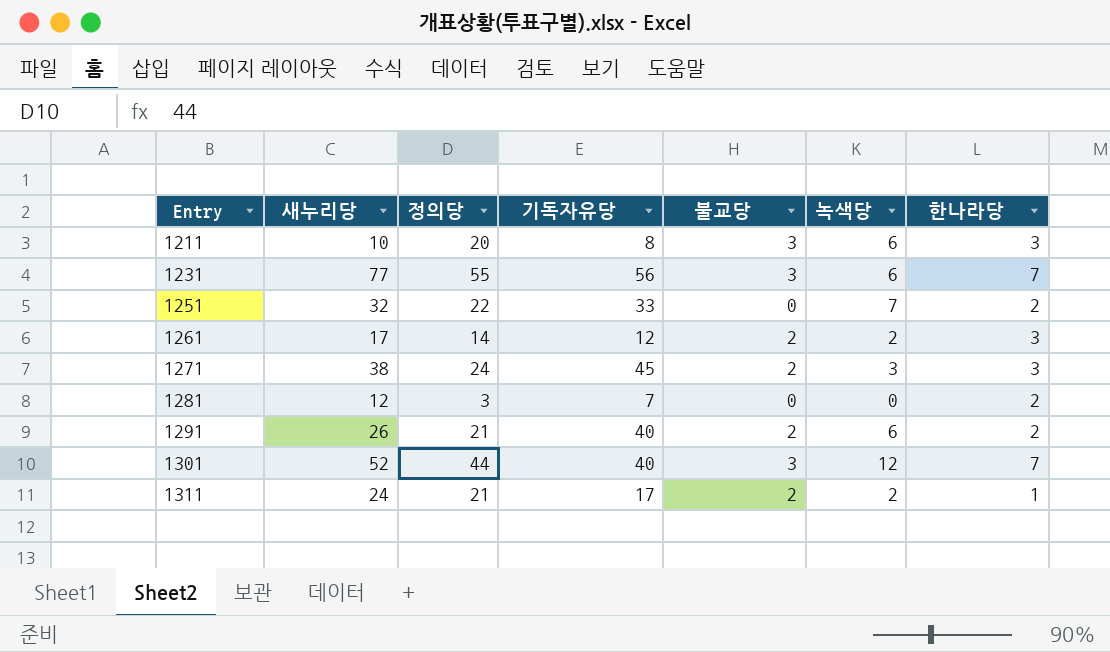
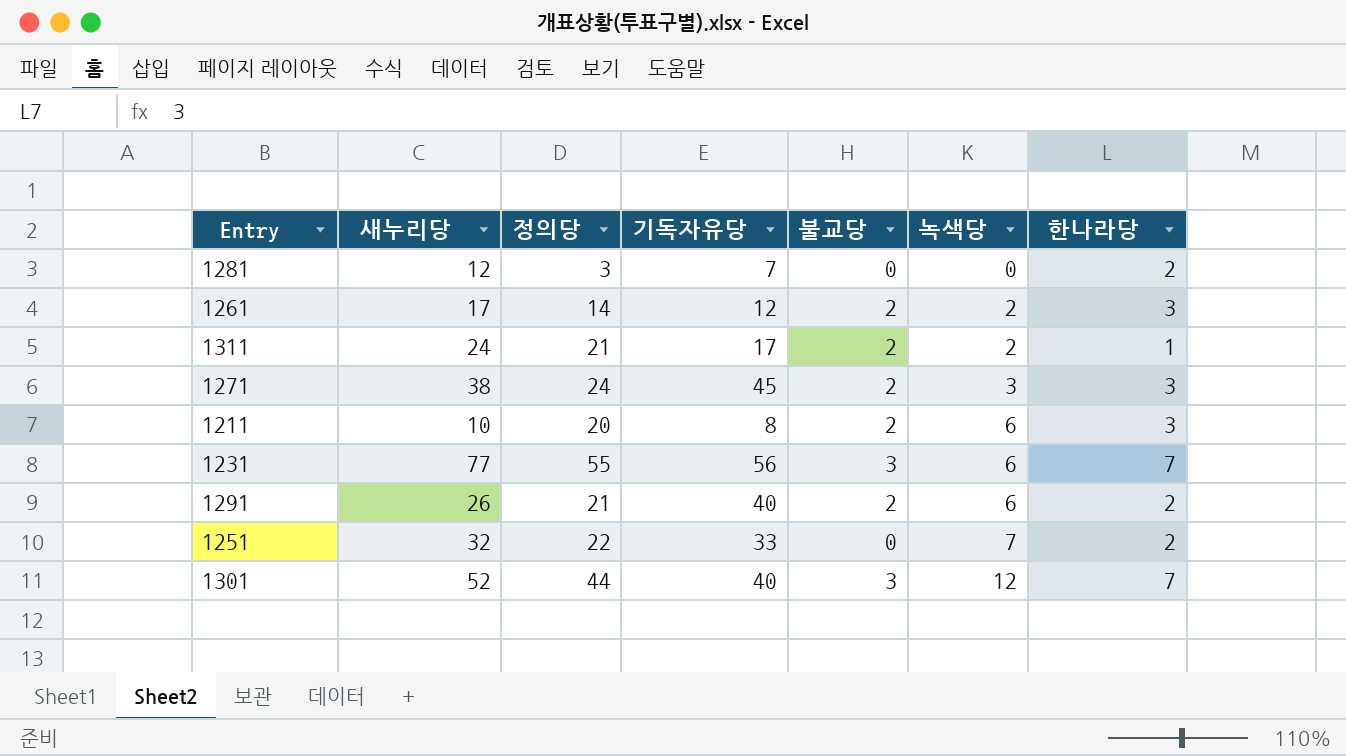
row order: Entry ascending -> 녹색당 ascending
1211 | 불교당: 3 -> 2

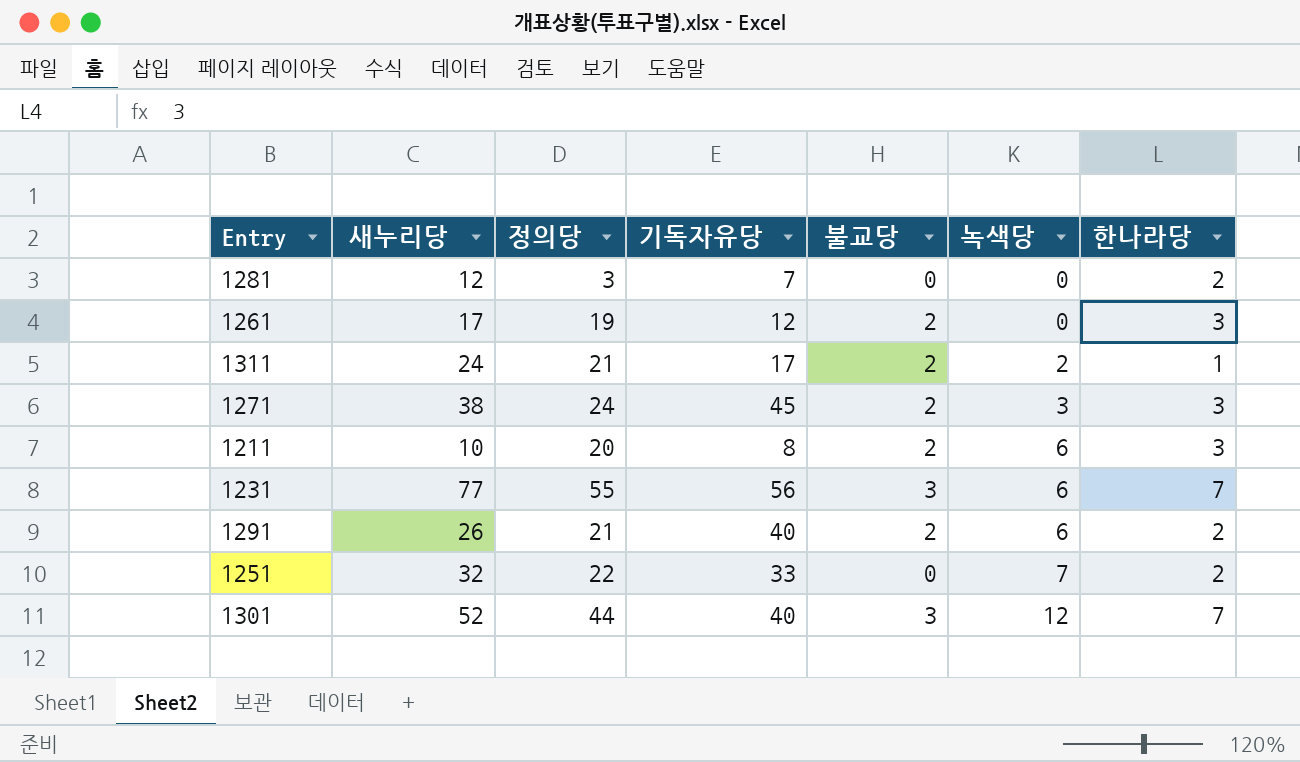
1261 | 정의당: 14 -> 19
1261 | 녹색당: 2 -> 0

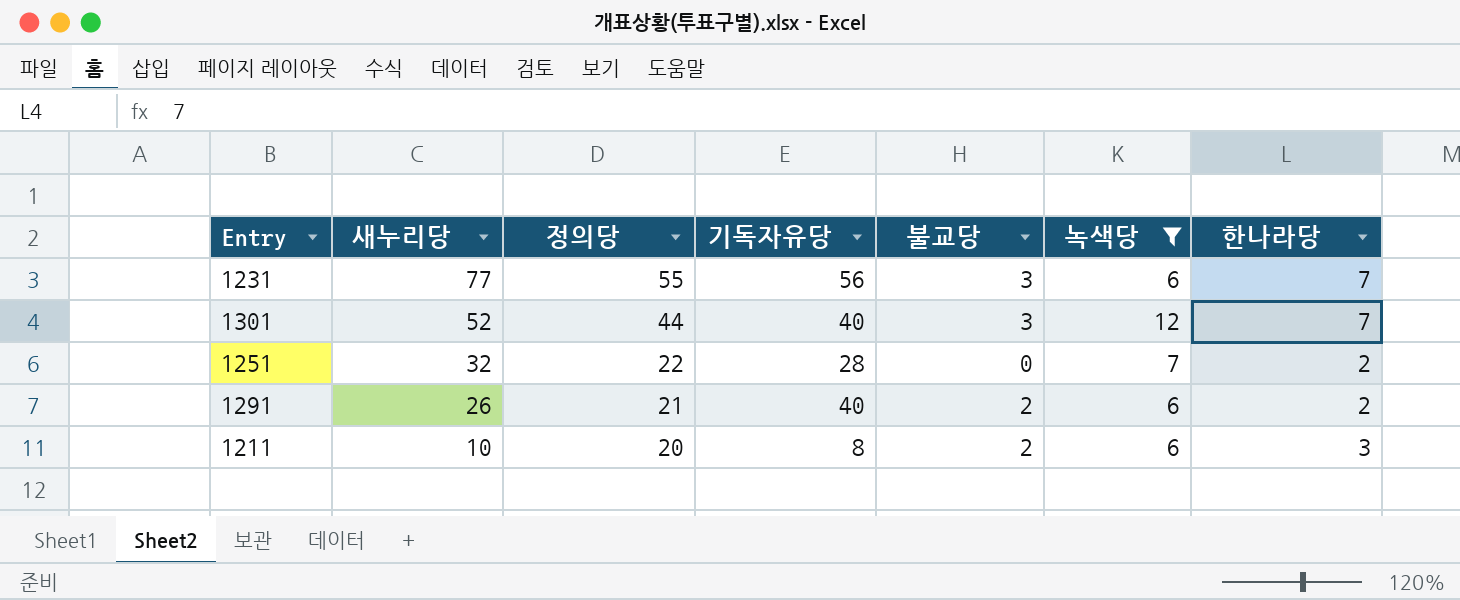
filter: none -> 녹색당 >= 6
row order: 녹색당 ascending -> 새누리당 descending
1251 | 기독자유당: 33 -> 28

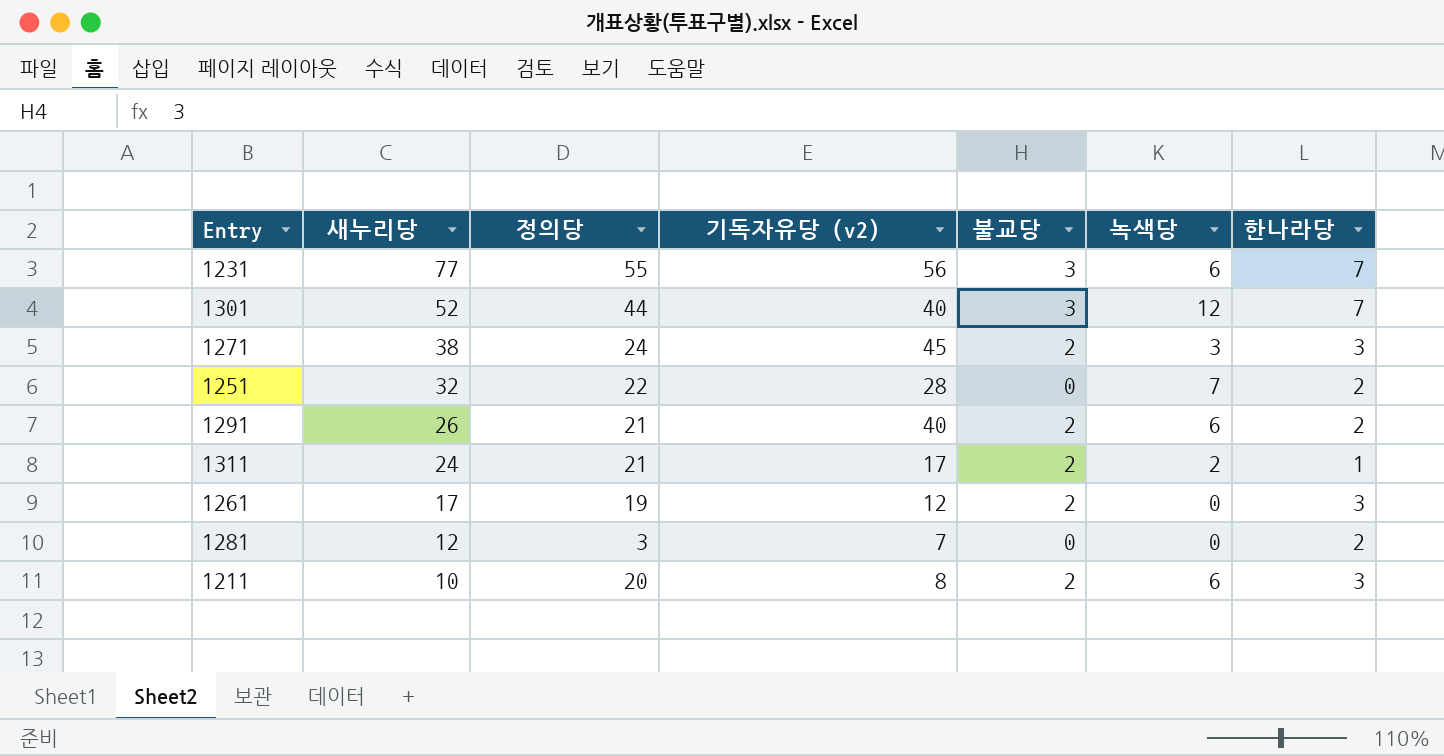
filter: 녹색당 >= 6 -> none
column name: 기독자유당 -> 기독자유당 (v2)

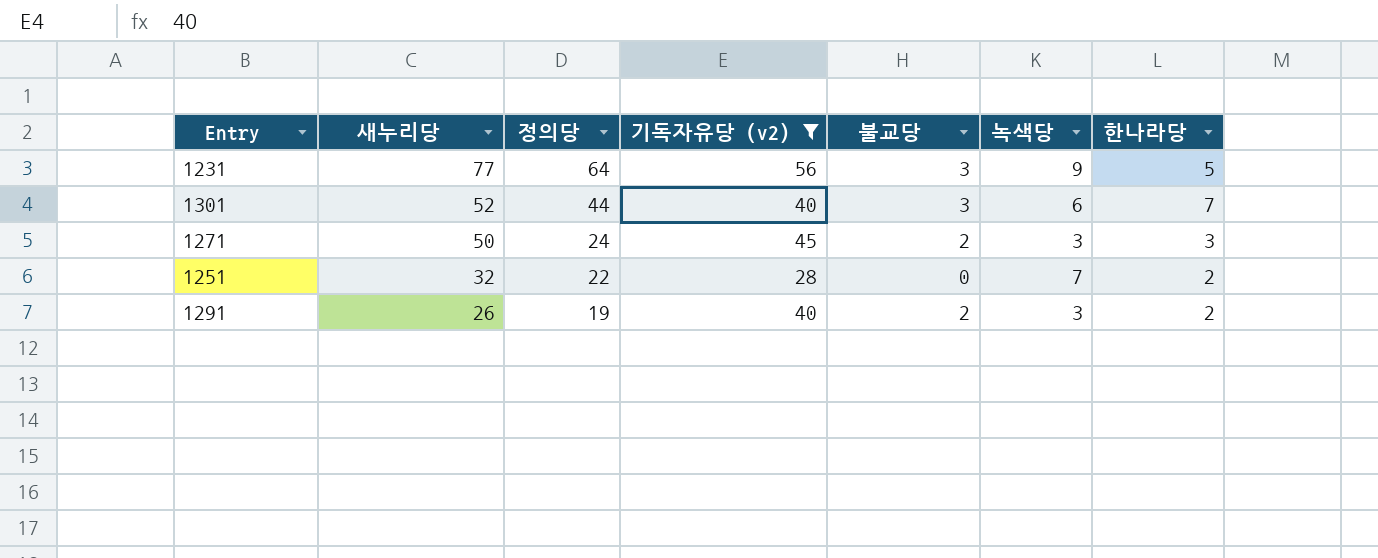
filter: none -> 기독자유당 (v2) >= 28
1231 | 정의당: 55 -> 64
1231 | 녹색당: 6 -> 9
1231 | 한나라당: 7 -> 5
1301 | 녹색당: 12 -> 6
1271 | 새누리당: 38 -> 50
1291 | 정의당: 21 -> 19
1291 | 녹색당: 6 -> 3

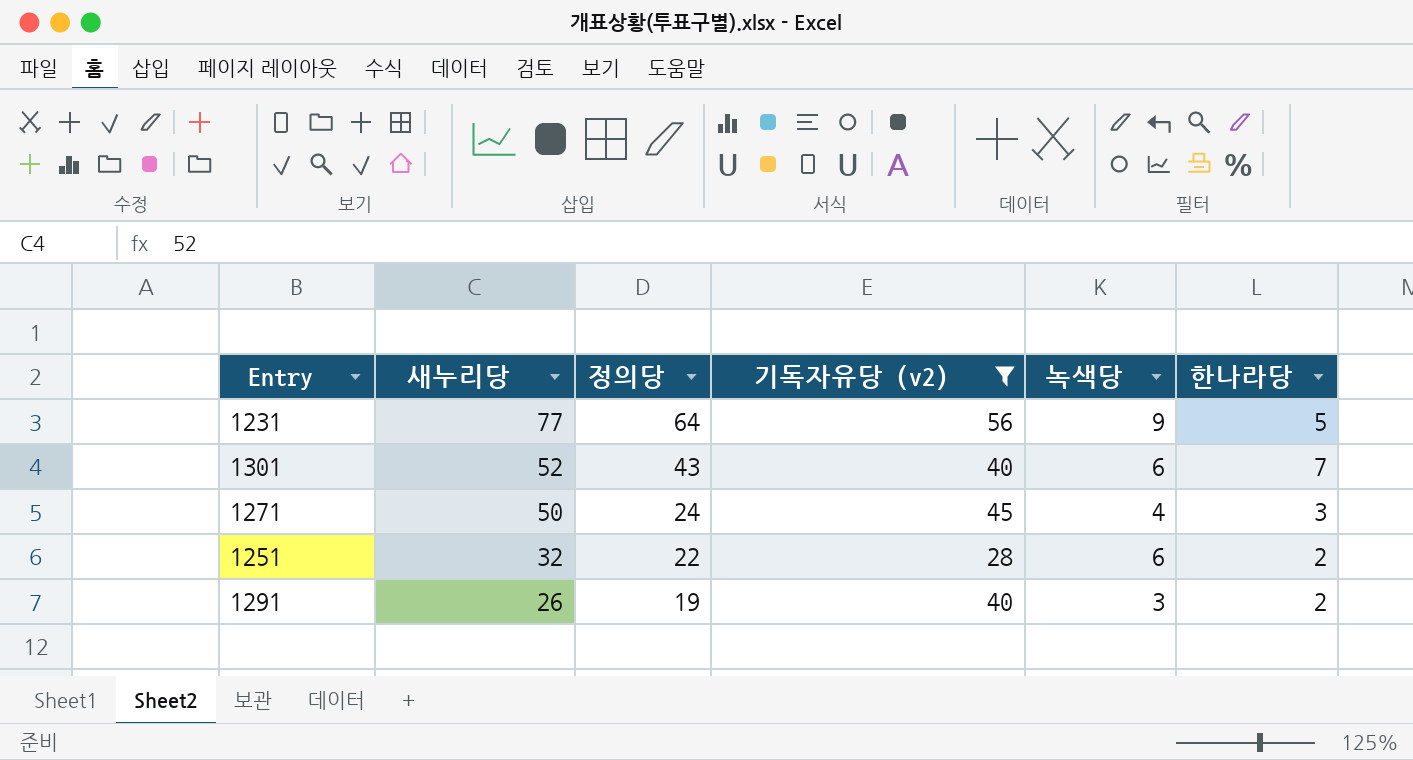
column 불교당 | position: 5 -> none
1301 | 정의당: 44 -> 43
1271 | 녹색당: 3 -> 4
1251 | 녹색당: 7 -> 6

